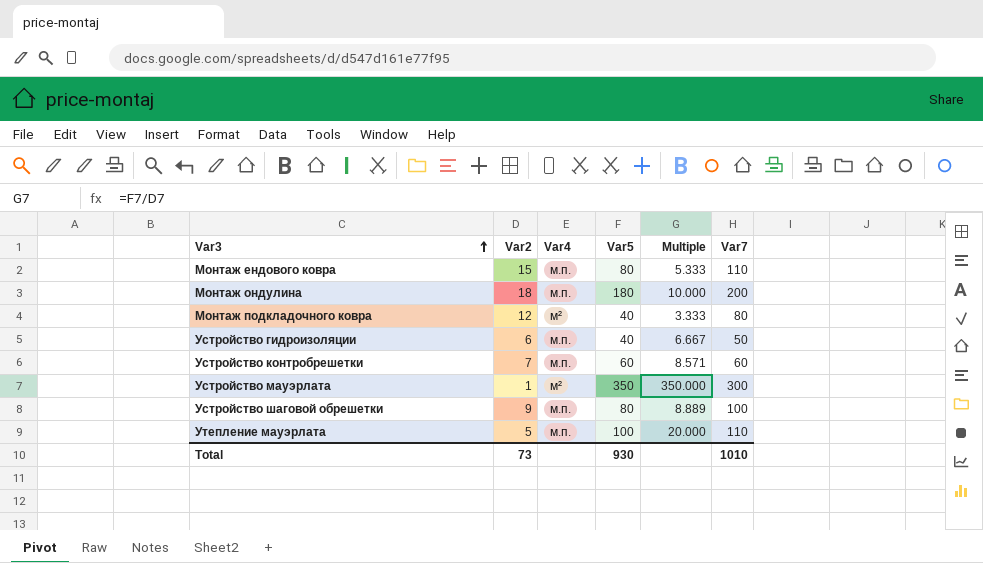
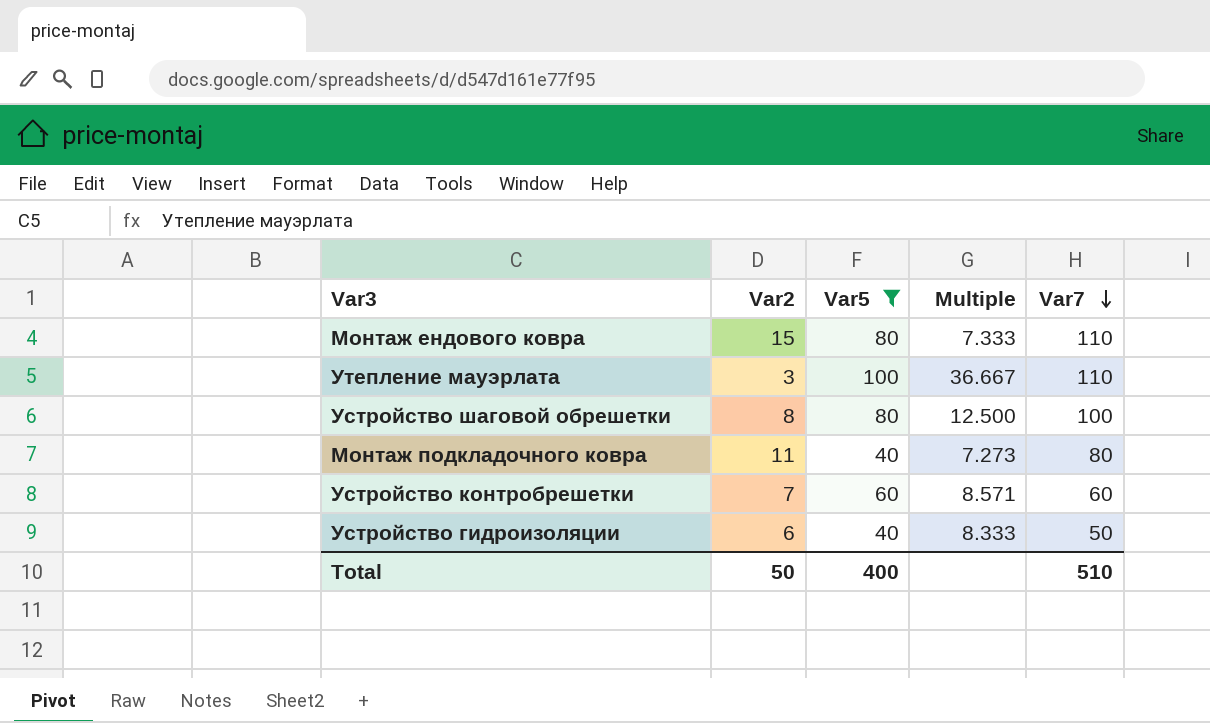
filter: none -> Var5 <= 100
row order: Var3 ascending -> Var7 descending
column Var4 | position: 3 -> none
column Multiple | formula: [Var5] / [Var2] -> [Var7] / [Var2]
Утепление мауэрлата | Var2: 5 -> 3
Устройство шаговой обрешетки | Var2: 9 -> 8
Монтаж подкладочного ковра | Var2: 12 -> 11
Total | Var2: 73 -> 50
Total | Var5: 930 -> 400
Total | Var7: 1010 -> 510

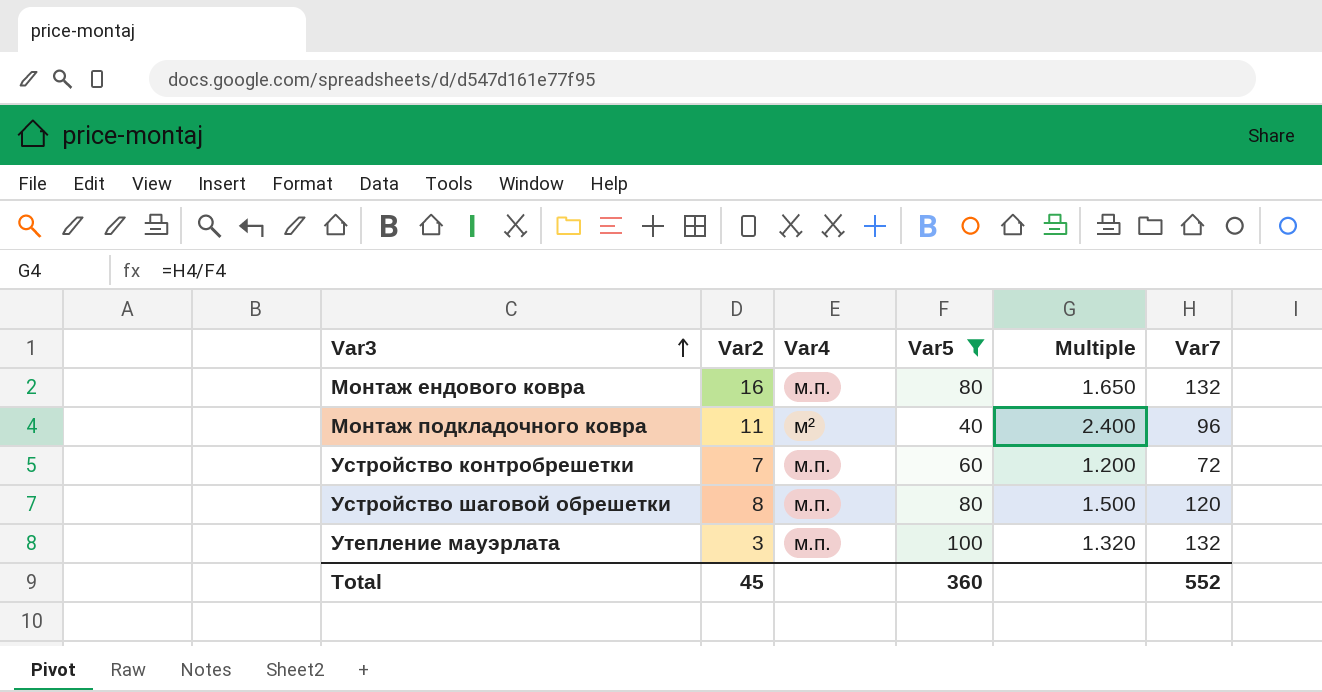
row order: Var7 descending -> Var3 ascending
column Var4 | position: none -> 3
column Multiple | formula: [Var7] / [Var2] -> [Var7] / [Var5]
row Устройство гидроизоляции: 6 | 40 | 8.333 | 50 -> none
Монтаж ендового ковра | Var2: 15 -> 16
Монтаж ендового ковра | Var7: 110 -> 132
Монтаж подкладочного ковра | Var7: 80 -> 96
Устройство контробрешетки | Var7: 60 -> 72
Устройство шаговой обрешетки | Var7: 100 -> 120
Утепление мауэрлата | Var7: 110 -> 132
Total | Var2: 50 -> 45
Total | Var5: 400 -> 360
Total | Var7: 510 -> 552

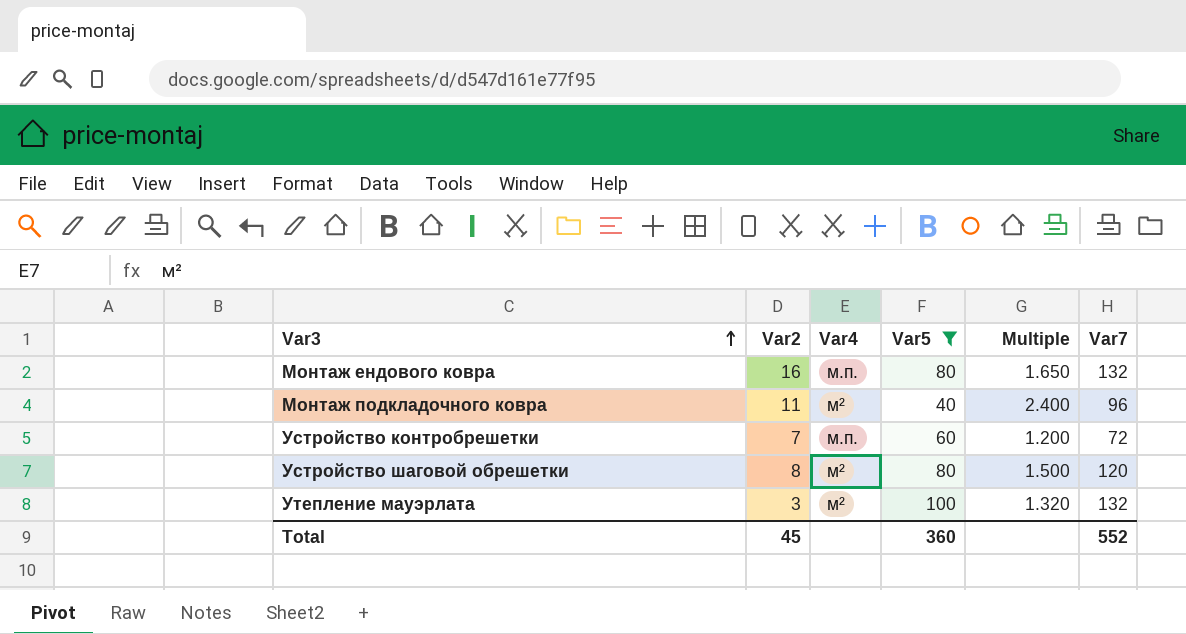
Устройство шаговой обрешетки | Var4: м.п. -> м²
Утепление мауэрлата | Var4: м.п. -> м²

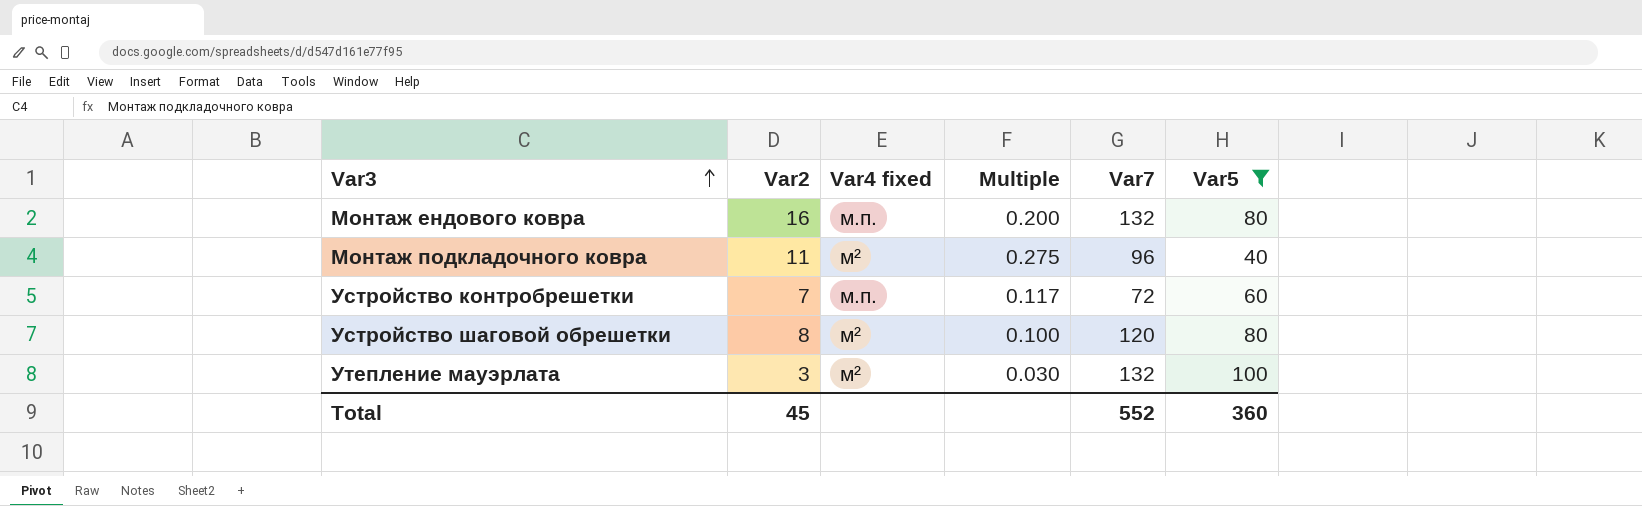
column name: Var4 -> Var4 fixed
column Multiple | formula: [Var7] / [Var5] -> [Var2] / [Var5]
column Var5 | position: 4 -> 6

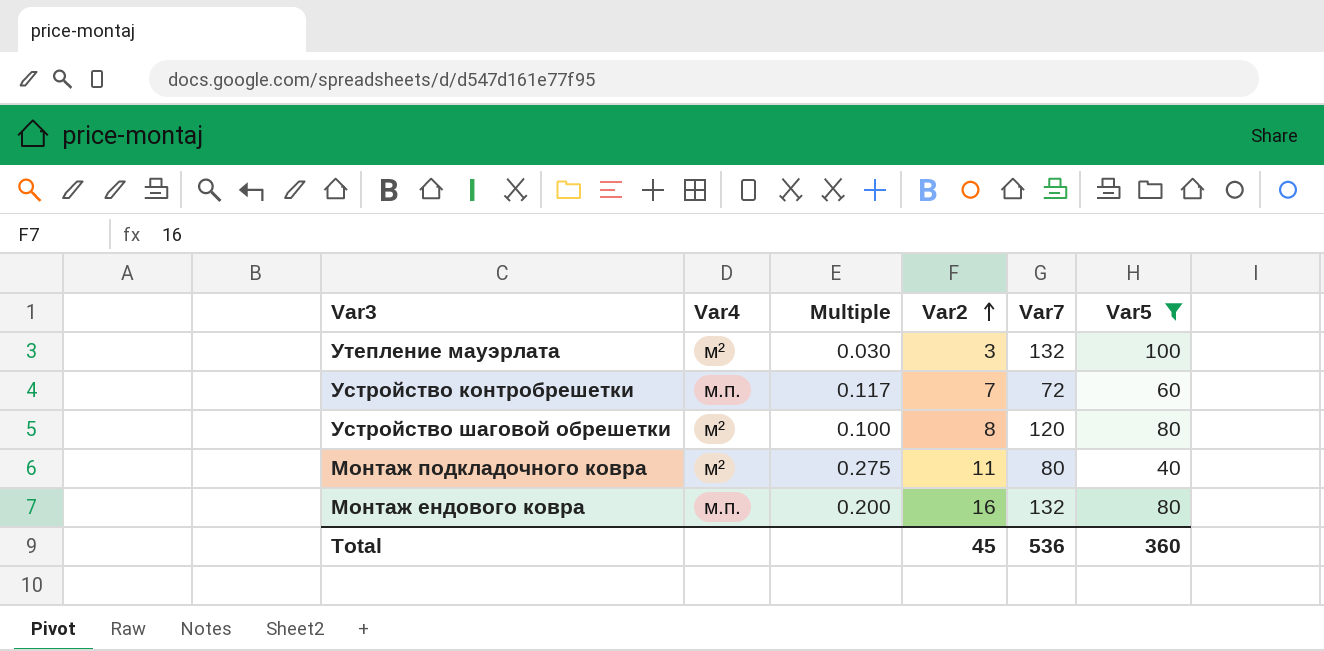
row order: Var3 ascending -> Var2 ascending
column name: Var4 fixed -> Var4
column Var2 | position: 2 -> 4
Монтаж подкладочного ковра | Var7: 96 -> 80
Total | Var7: 552 -> 536

